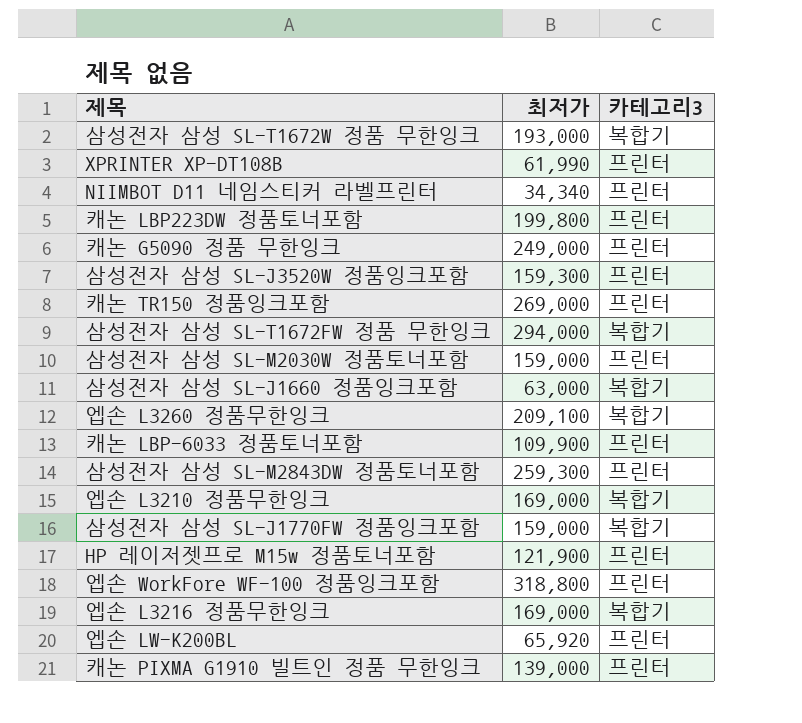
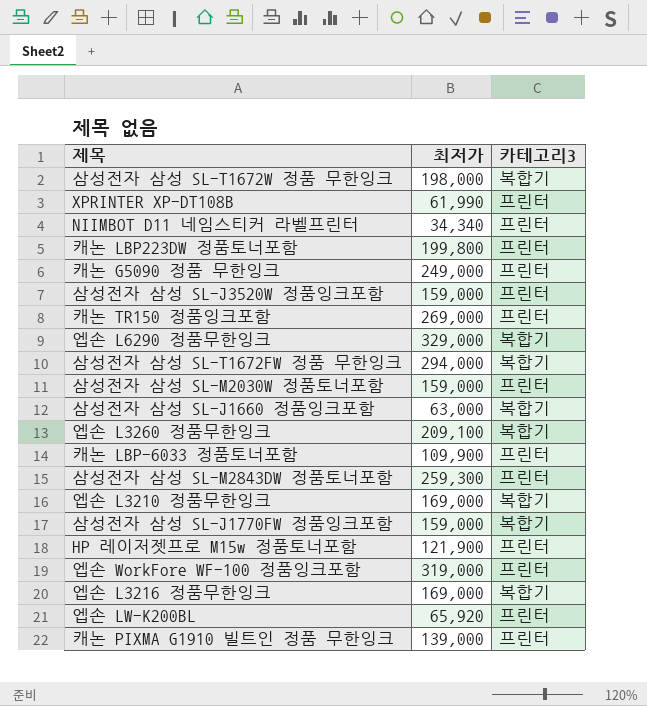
삼성전자 삼성 SL-T1672W 정품 무한잉크 | 최저가: 193,000 -> 198,000
삼성전자 삼성 SL-J3520W 정품잉크포함 | 최저가: 159,300 -> 159,000
row 엡손 L6290 정품무한잉크: none -> 329,000 | 복합기
엡손 WorkFore WF-100 정품잉크포함 | 최저가: 318,800 -> 319,000

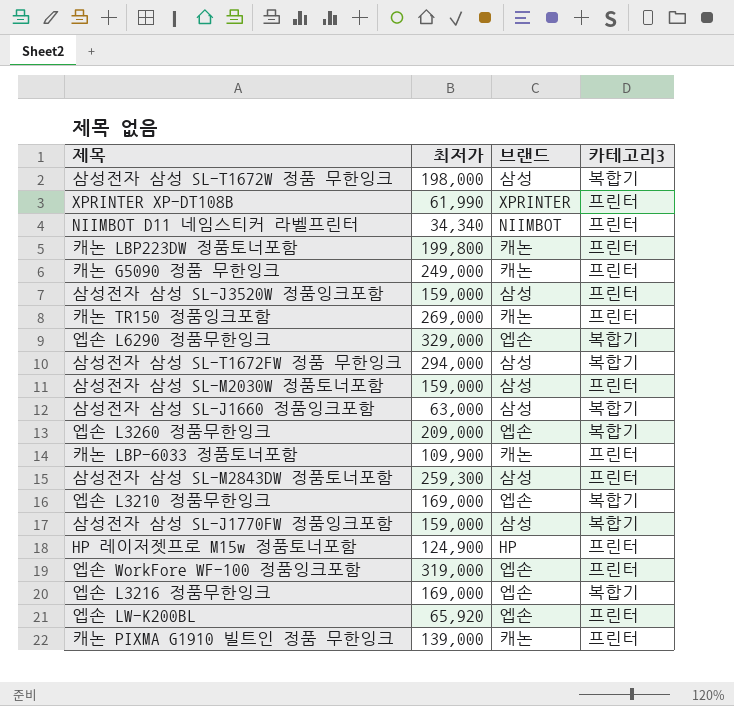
column 브랜드 | position: none -> 3
엡손 L3260 정품무한잉크 | 최저가: 209,100 -> 209,000
HP 레이저젯프로 M15w 정품토너포함 | 최저가: 121,900 -> 124,900

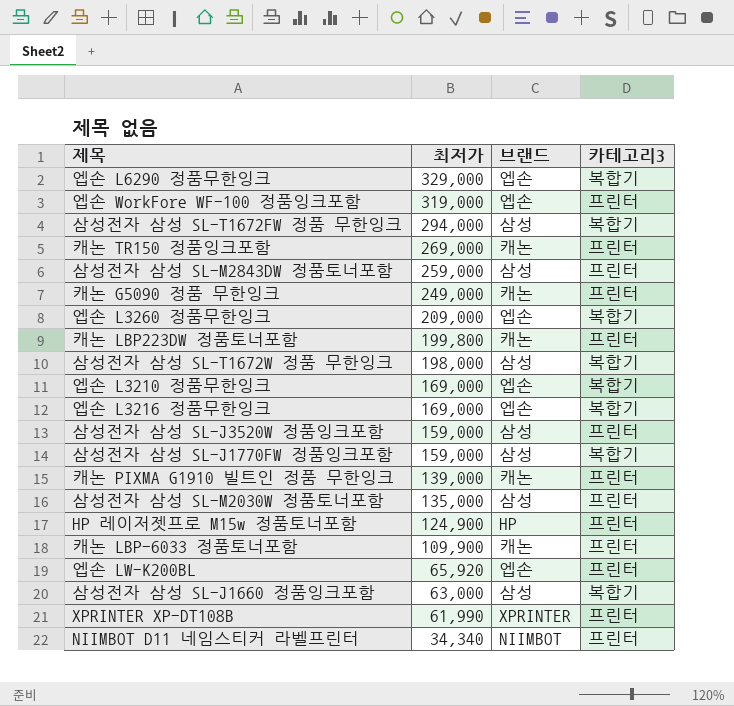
row order: none -> 최저가 descending
삼성전자 삼성 SL-M2843DW 정품토너포함 | 최저가: 259,300 -> 259,000
삼성전자 삼성 SL-M2030W 정품토너포함 | 최저가: 159,000 -> 135,000

